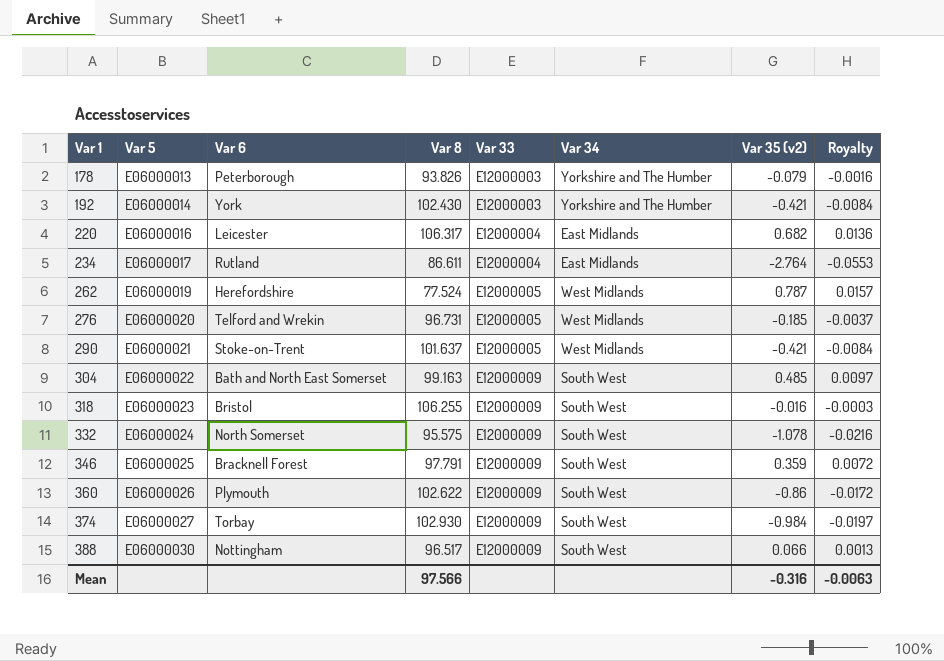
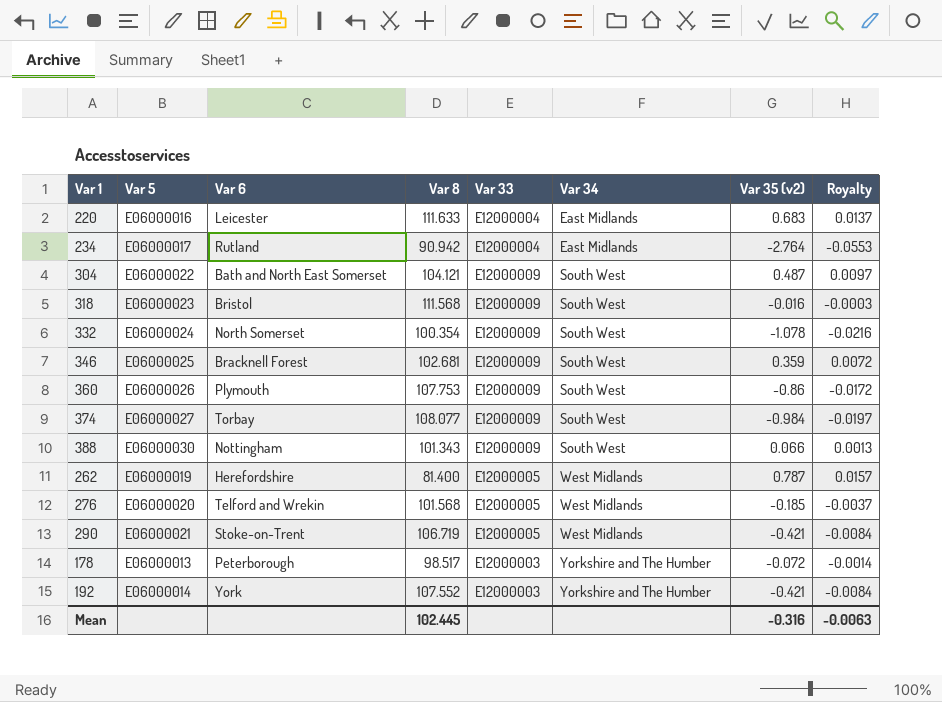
row order: Var 1 ascending -> Var 34 ascending
220 | Var 8: 106.317 -> 111.633
220 | Var 35 (v2): 0.682 -> 0.683
220 | Royalty: 0.0136 -> 0.0137
234 | Var 8: 86.611 -> 90.942
304 | Var 8: 99.163 -> 104.121
304 | Var 35 (v2): 0.485 -> 0.487
318 | Var 8: 106.255 -> 111.568
332 | Var 8: 95.575 -> 100.354
346 | Var 8: 97.791 -> 102.681
360 | Var 8: 102.622 -> 107.753
374 | Var 8: 102.930 -> 108.077
388 | Var 8: 96.517 -> 101.343
262 | Var 8: 77.524 -> 81.400
276 | Var 8: 96.731 -> 101.568
290 | Var 8: 101.637 -> 106.719
178 | Var 8: 93.826 -> 98.517
178 | Var 35 (v2): -0.079 -> -0.072
178 | Royalty: -0.0016 -> -0.0014
192 | Var 8: 102.430 -> 107.552
Mean | Var 8: 97.566 -> 102.445

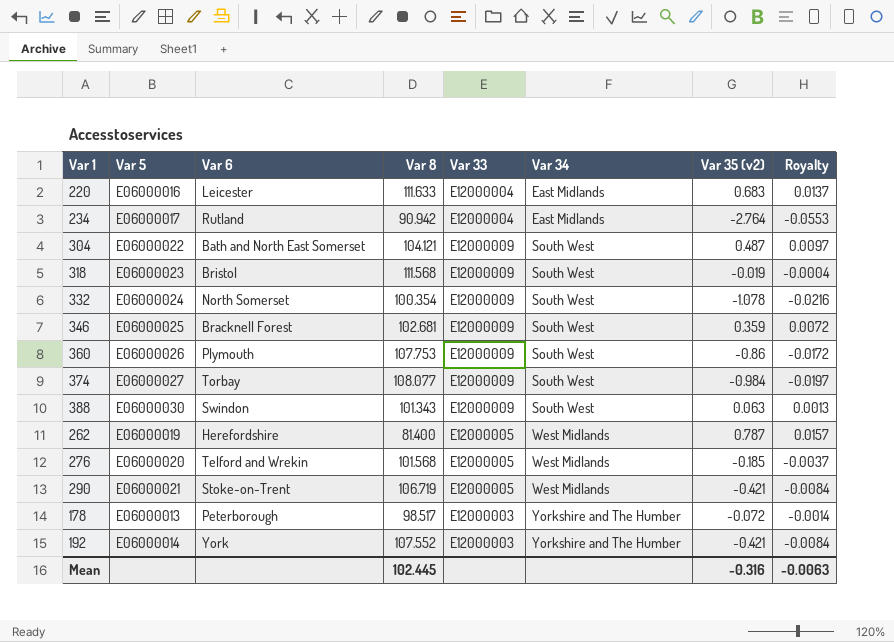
318 | Var 35 (v2): -0.016 -> -0.019
318 | Royalty: -0.0003 -> -0.0004
388 | Var 6: Nottingham -> Swindon
388 | Var 35 (v2): 0.066 -> 0.063

